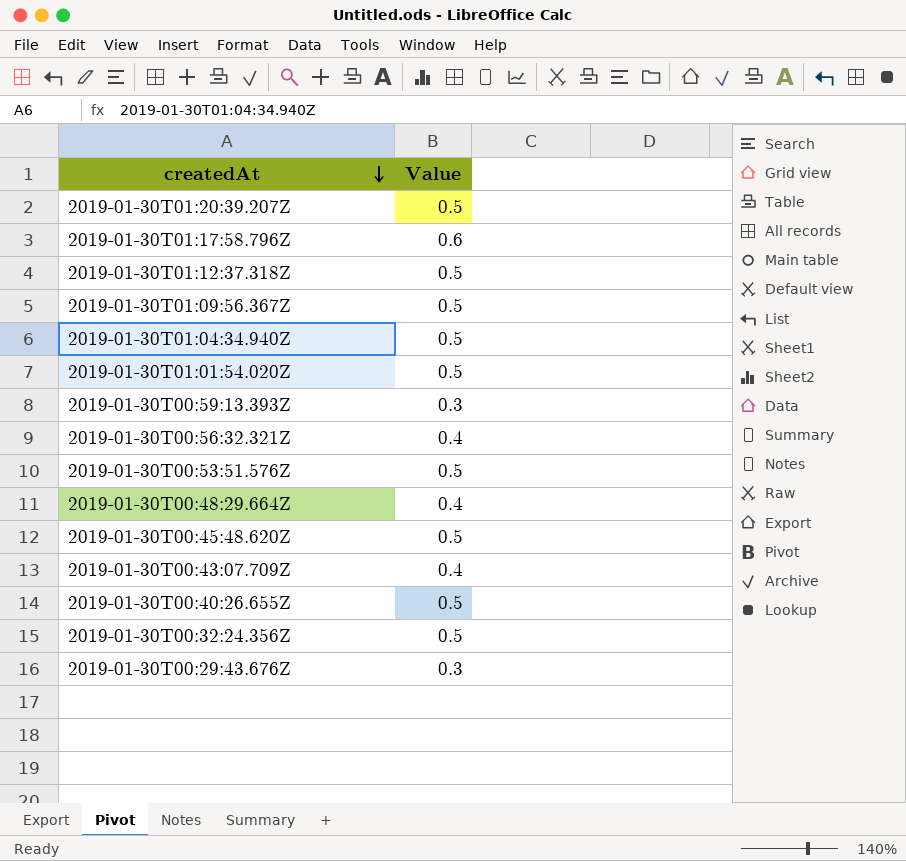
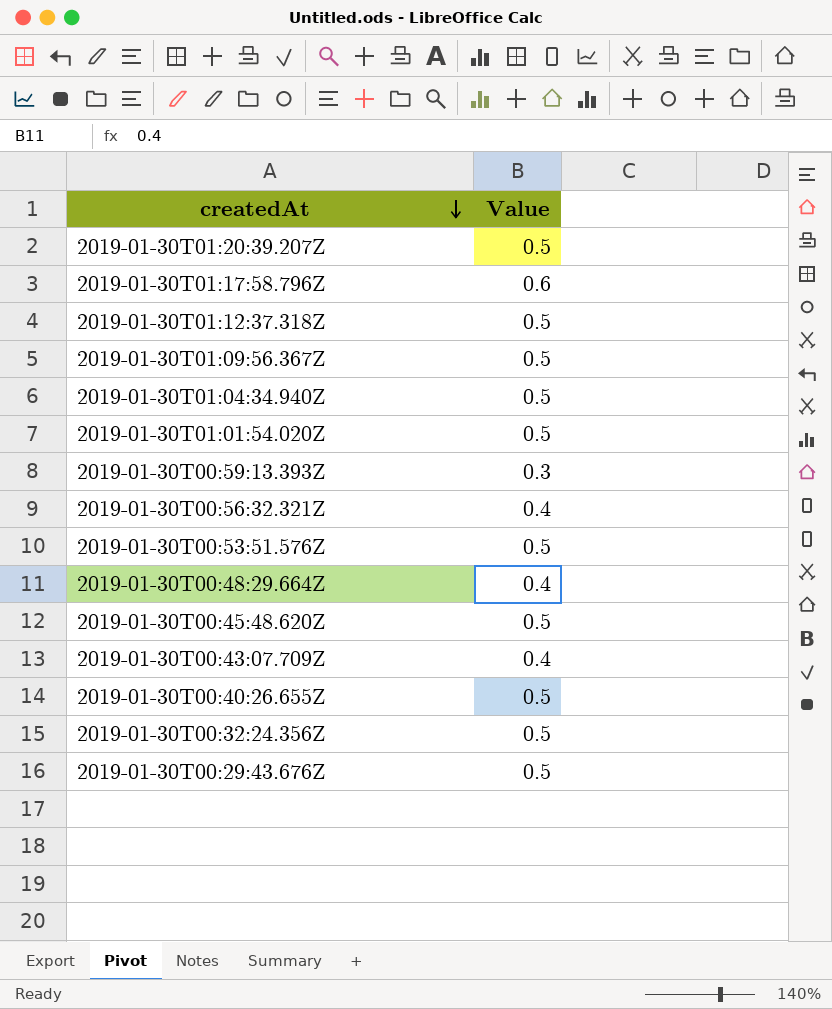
2019-01-30T00:29:43.676Z | Value: 0.3 -> 0.5

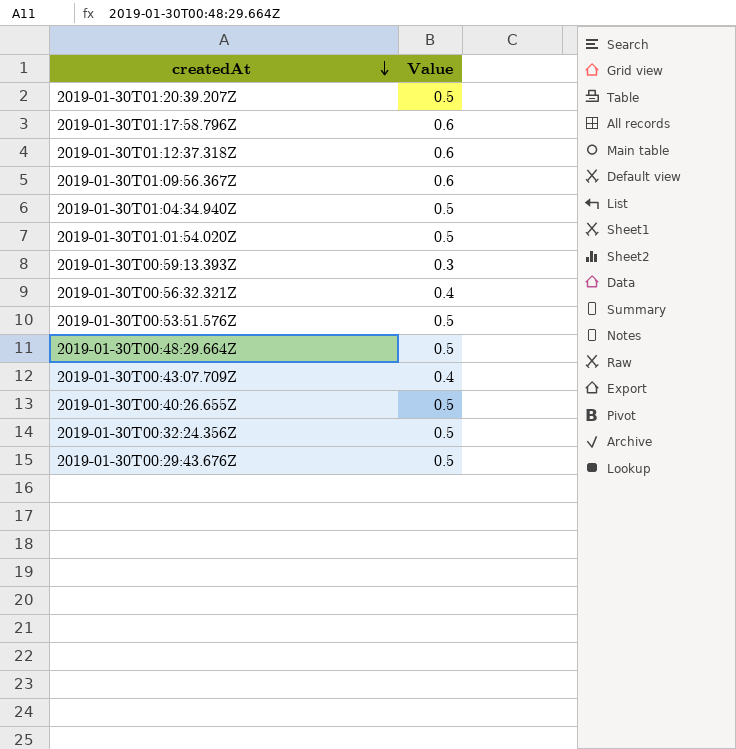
row 2019-01-30T00:45:48.620Z: 0.5 -> none
2019-01-30T01:12:37.318Z | Value: 0.5 -> 0.6
2019-01-30T01:09:56.367Z | Value: 0.5 -> 0.6
2019-01-30T00:48:29.664Z | Value: 0.4 -> 0.5

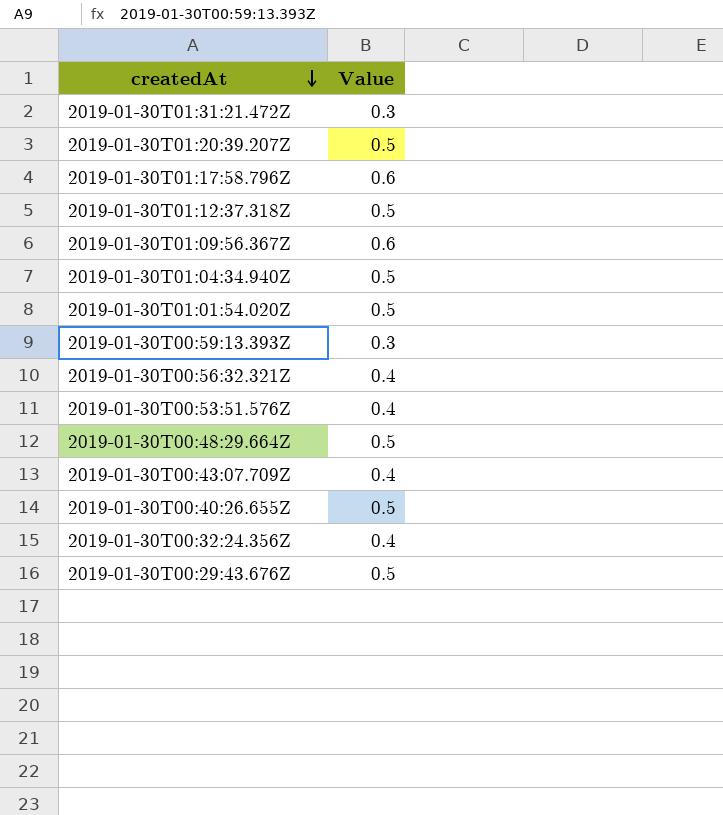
row 2019-01-30T01:31:21.472Z: none -> 0.3
2019-01-30T01:12:37.318Z | Value: 0.6 -> 0.5
2019-01-30T00:53:51.576Z | Value: 0.5 -> 0.4
2019-01-30T00:32:24.356Z | Value: 0.5 -> 0.4

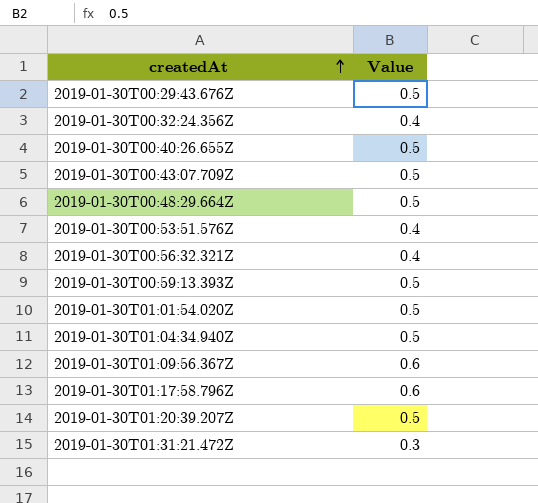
row order: createdAt descending -> createdAt ascending
row 2019-01-30T01:12:37.318Z: 0.5 -> none
2019-01-30T00:43:07.709Z | Value: 0.4 -> 0.5
2019-01-30T00:59:13.393Z | Value: 0.3 -> 0.5

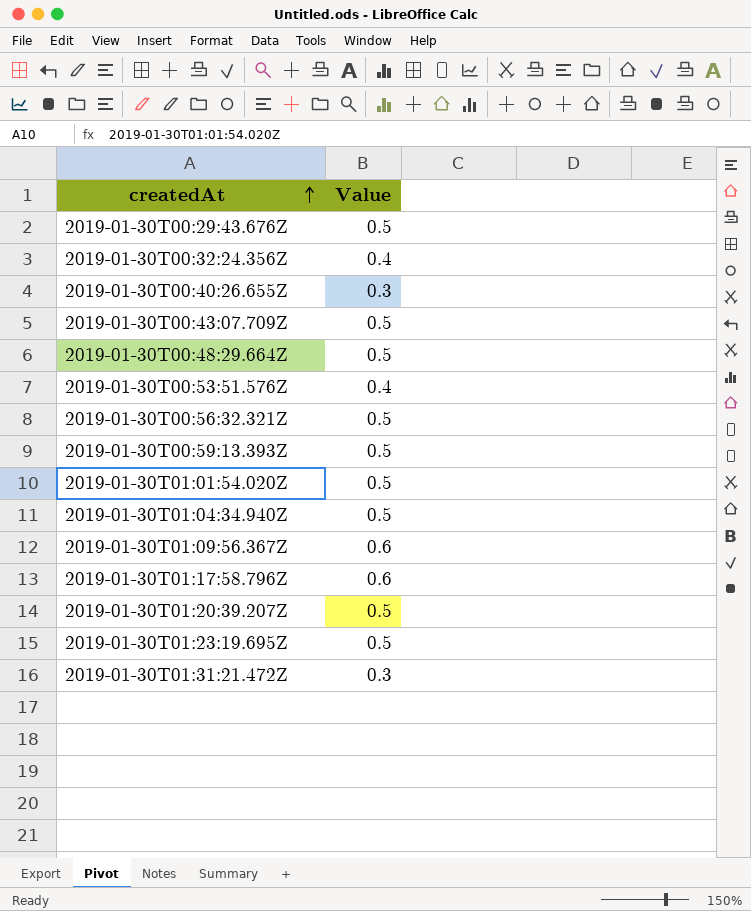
2019-01-30T00:40:26.655Z | Value: 0.5 -> 0.3
2019-01-30T00:56:32.321Z | Value: 0.4 -> 0.5
row 2019-01-30T01:23:19.695Z: none -> 0.5

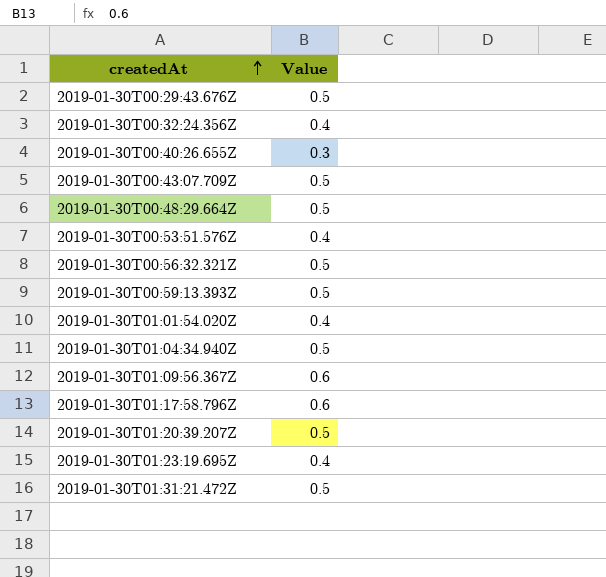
2019-01-30T01:01:54.020Z | Value: 0.5 -> 0.4
2019-01-30T01:23:19.695Z | Value: 0.5 -> 0.4
2019-01-30T01:31:21.472Z | Value: 0.3 -> 0.5

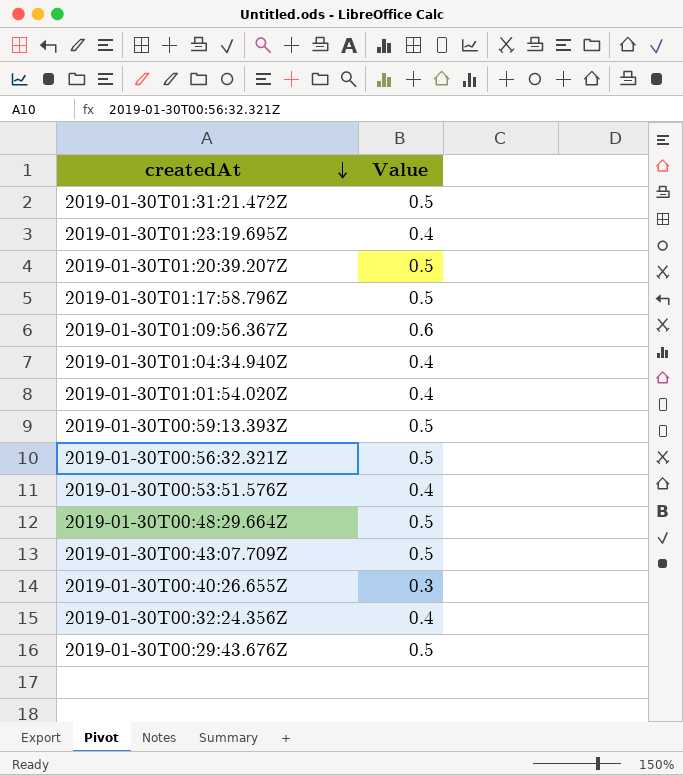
row order: createdAt ascending -> createdAt descending
2019-01-30T01:17:58.796Z | Value: 0.6 -> 0.5
2019-01-30T01:04:34.940Z | Value: 0.5 -> 0.4

